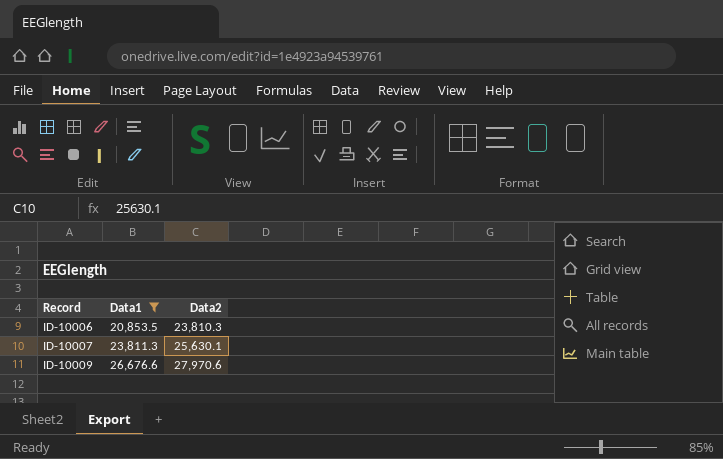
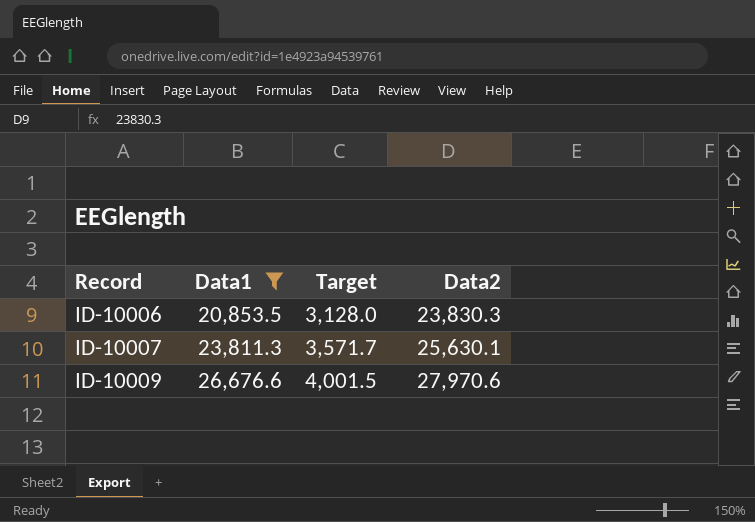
column Target | formula: none -> [Data1] * 0.15
ID-10006 | Data2: 23,810.3 -> 23,830.3

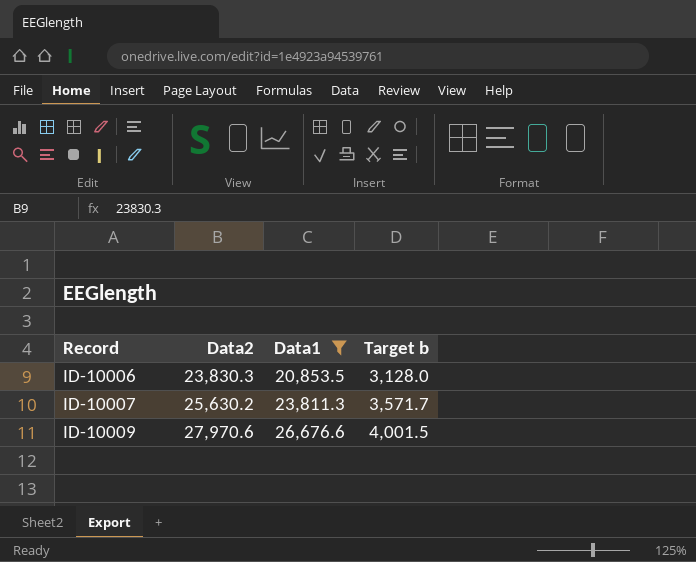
column Data2 | position: 4 -> 2
column name: Target -> Target b
ID-10007 | Data2: 25,630.1 -> 25,630.2

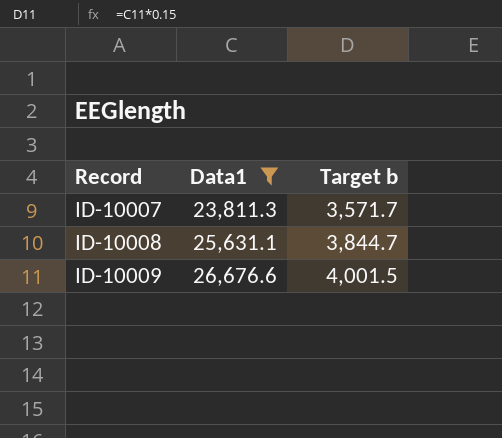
column Data2 | position: 2 -> none
row ID-10006: 23,830.3 | 20,853.5 | 3,128.0 -> none
row ID-10008: none -> 25,631.1 | 3,844.7

